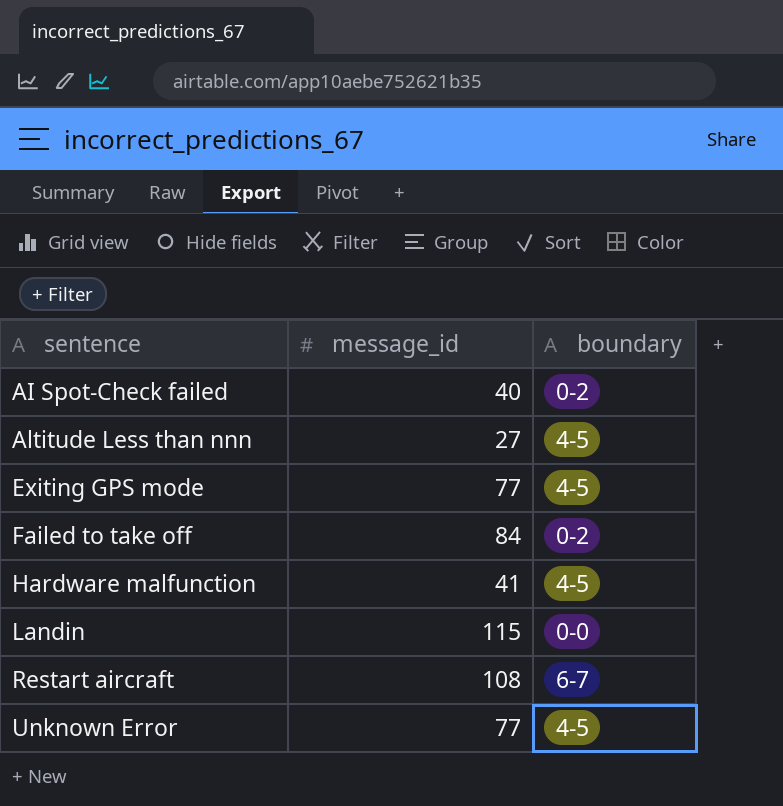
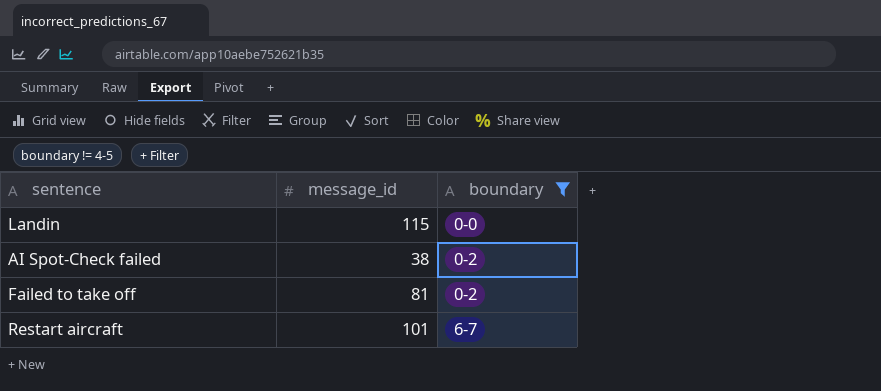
filter: none -> boundary != 4-5
row order: sentence ascending -> boundary ascending
AI Spot-Check failed | message_id: 40 -> 38
Failed to take off | message_id: 84 -> 81
Restart aircraft | message_id: 108 -> 101

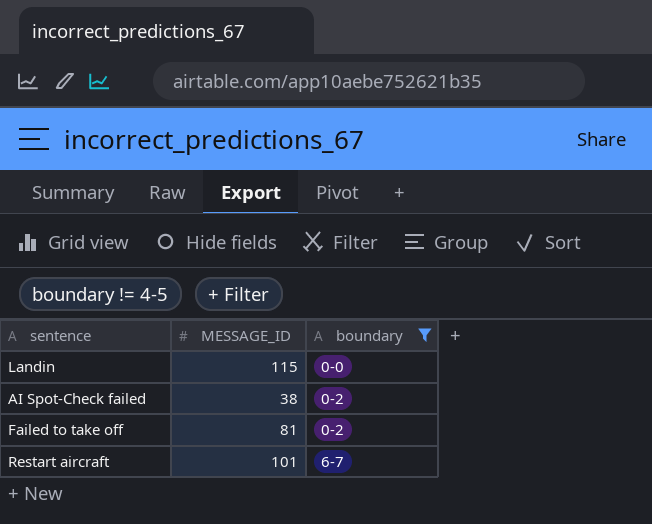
column name: message_id -> MESSAGE_ID

